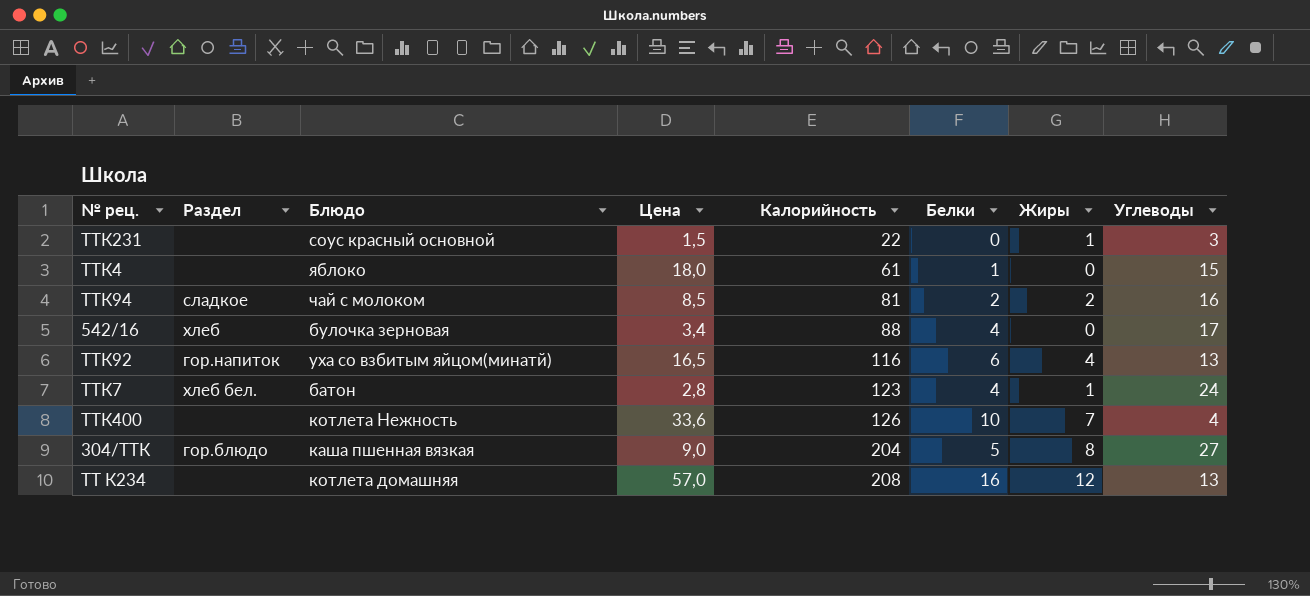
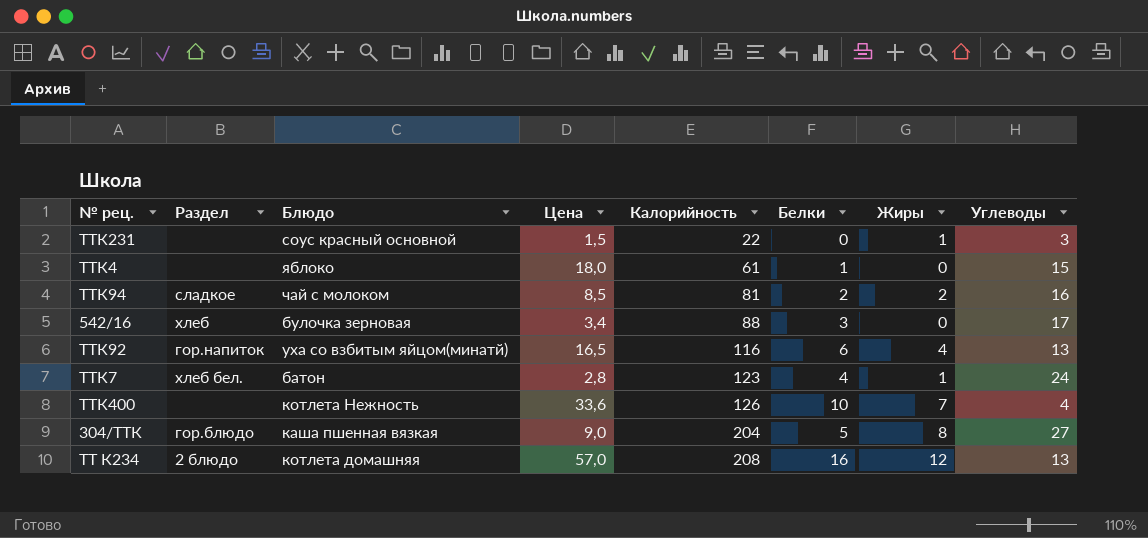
542/16 | Белки: 4 -> 3
ТТ К234 | Раздел: none -> 2 блюдо

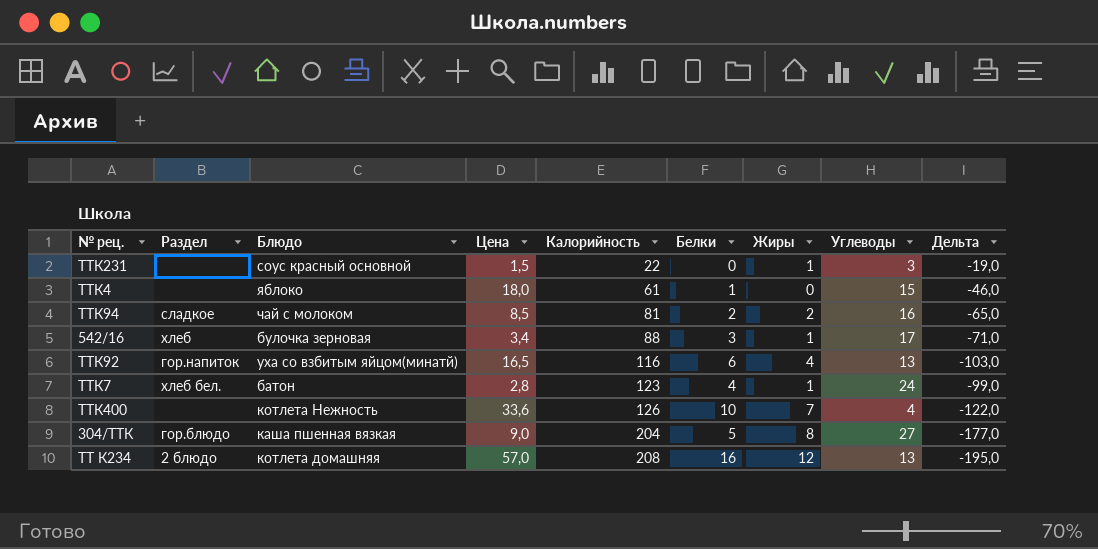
column Дельта | formula: none -> [Углеводы] - [Калорийность]
542/16 | Жиры: 0 -> 1

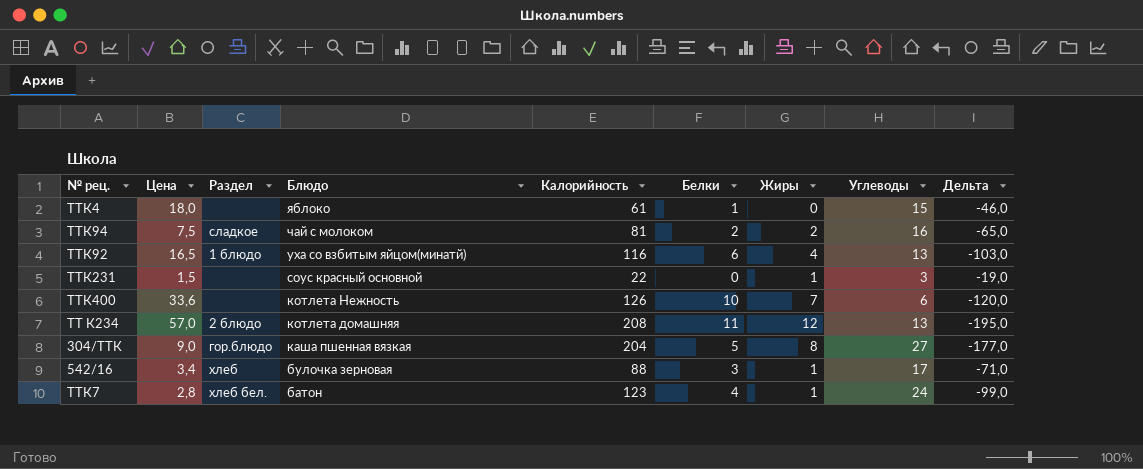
row order: Калорийность ascending -> Блюдо descending
column Цена | position: 4 -> 2
ТТК94 | Цена: 8,5 -> 7,5
ТТК92 | Раздел: гор.напиток -> 1 блюдо
ТТК400 | Углеводы: 4 -> 6
ТТК400 | Дельта: -122,0 -> -120,0
ТТ К234 | Белки: 16 -> 11

